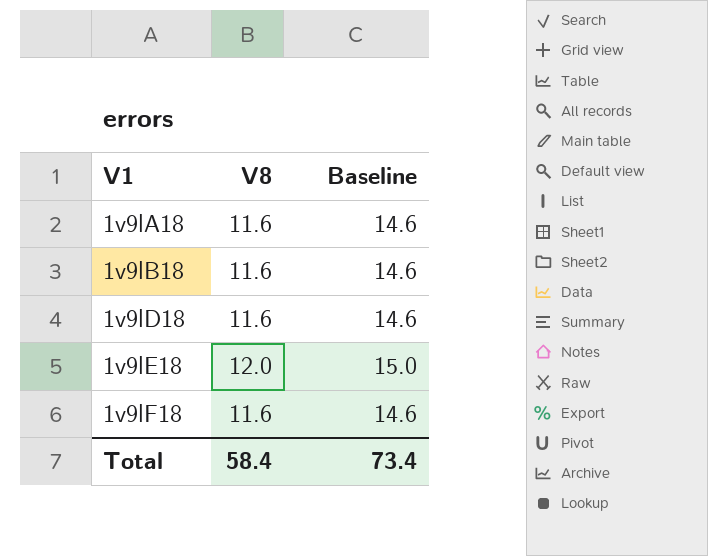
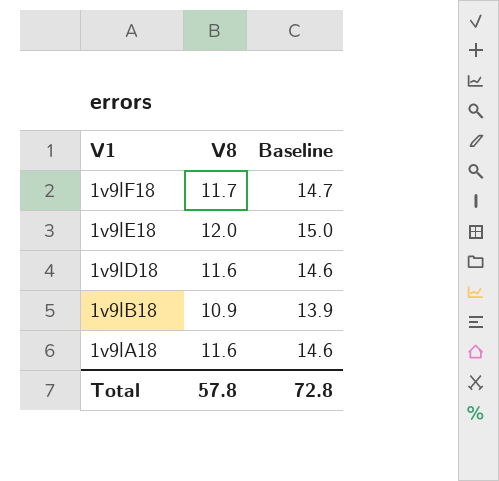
row order: V1 ascending -> V1 descending
1v9lF18 | V8: 11.6 -> 11.7
1v9lF18 | Baseline: 14.6 -> 14.7
1v9lB18 | V8: 11.6 -> 10.9
1v9lB18 | Baseline: 14.6 -> 13.9
Total | V8: 58.4 -> 57.8
Total | Baseline: 73.4 -> 72.8

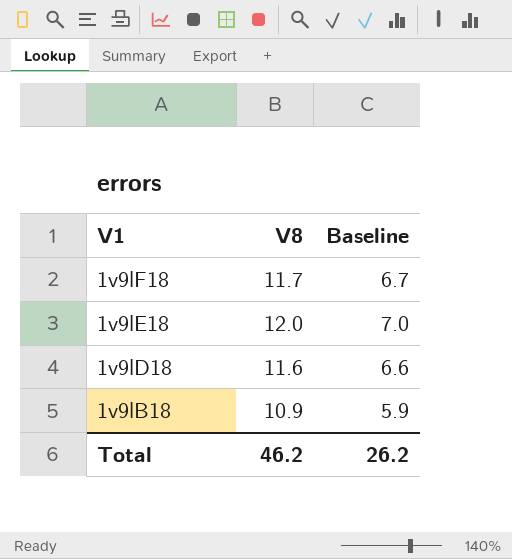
column Baseline | formula: [V8] + 3 -> [V8] - 5
row 1v9lA18: 11.6 | 14.6 -> none
Total | V8: 57.8 -> 46.2
Total | Baseline: 72.8 -> 26.2

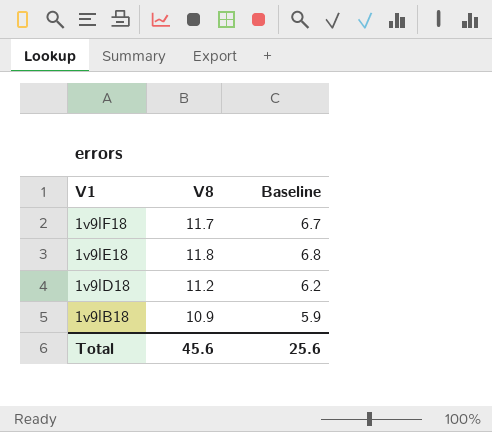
1v9lE18 | V8: 12.0 -> 11.8
1v9lE18 | Baseline: 7.0 -> 6.8
1v9lD18 | V8: 11.6 -> 11.2
1v9lD18 | Baseline: 6.6 -> 6.2
Total | V8: 46.2 -> 45.6
Total | Baseline: 26.2 -> 25.6

